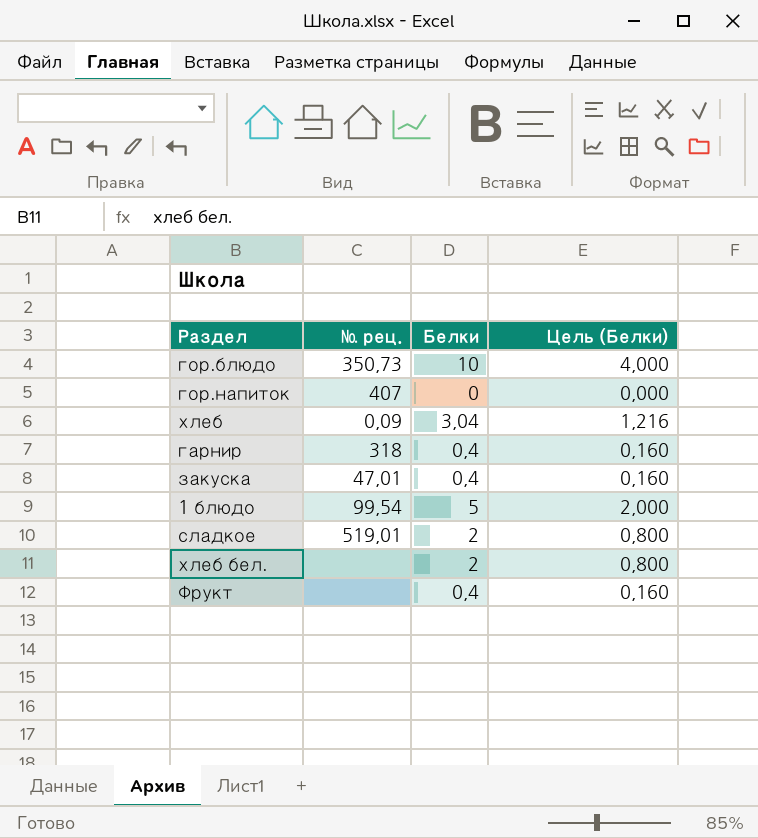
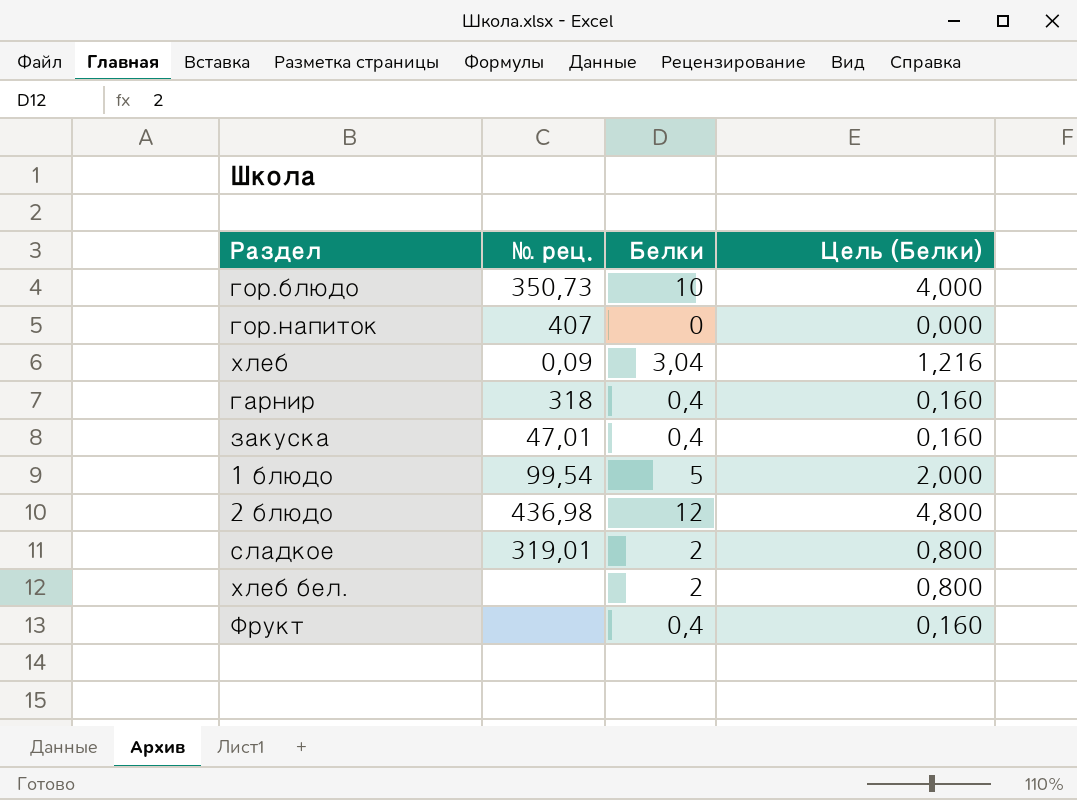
row 2 блюдо: none -> 436,98 | 12 | 4,800
сладкое | № рец.: 519,01 -> 319,01

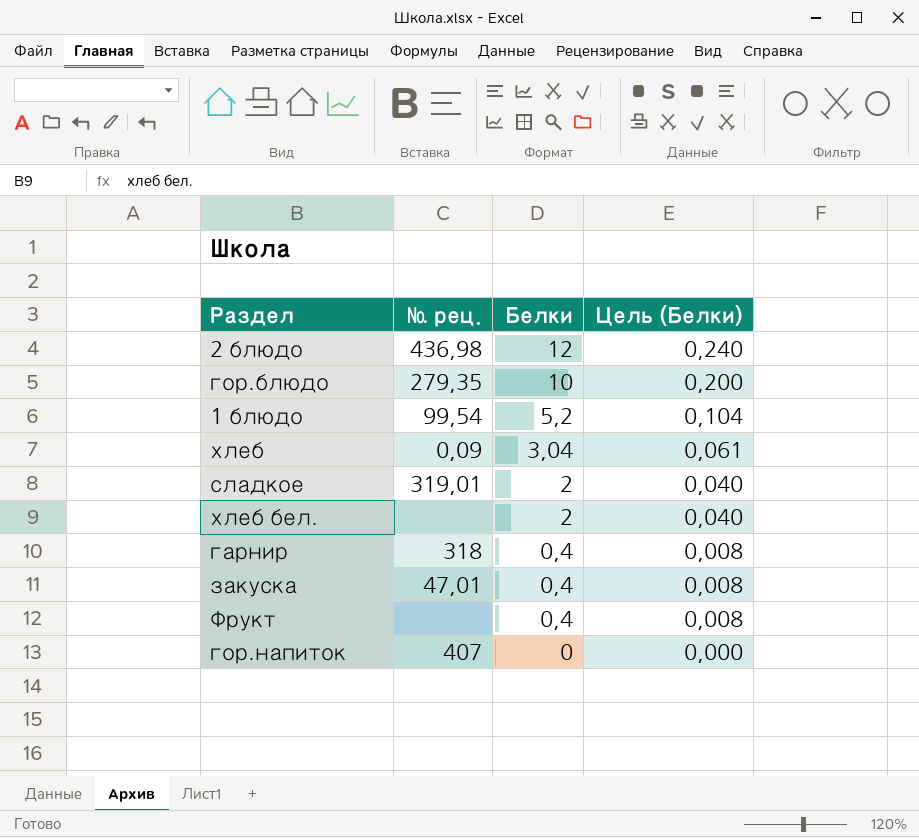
row order: none -> Белки descending
column Цель (Белки) | formula: [Белки] * 0,4 -> [Белки] * 0,02
гор.блюдо | № рец.: 350,73 -> 279,35
1 блюдо | Белки: 5 -> 5,2

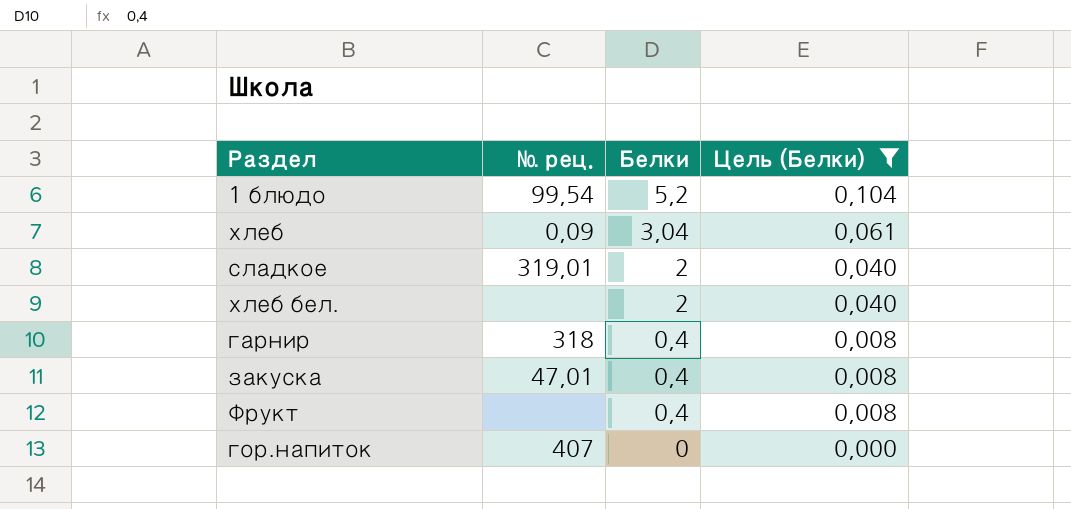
filter: none -> Цель (Белки) <= 0,104

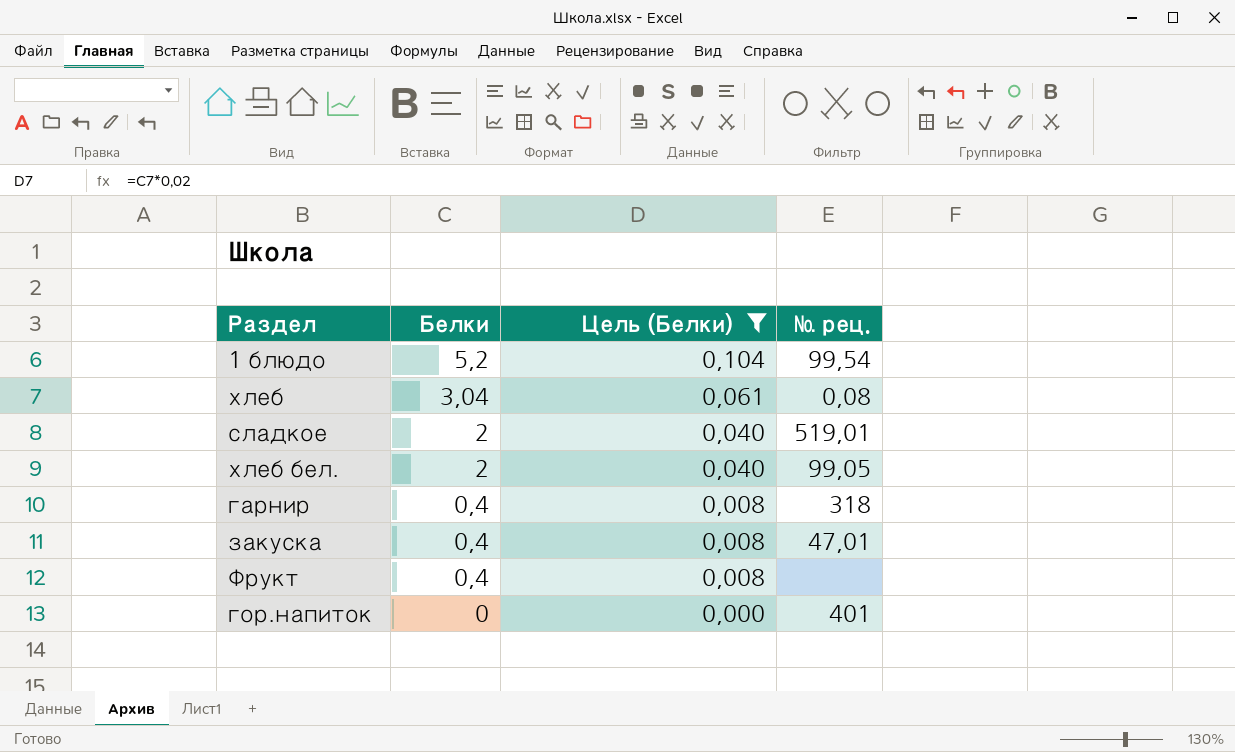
column № рец. | position: 2 -> 4
хлеб | № рец.: 0,09 -> 0,08
сладкое | № рец.: 319,01 -> 519,01
хлеб бел. | № рец.: none -> 99,05
гор.напиток | № рец.: 407 -> 401

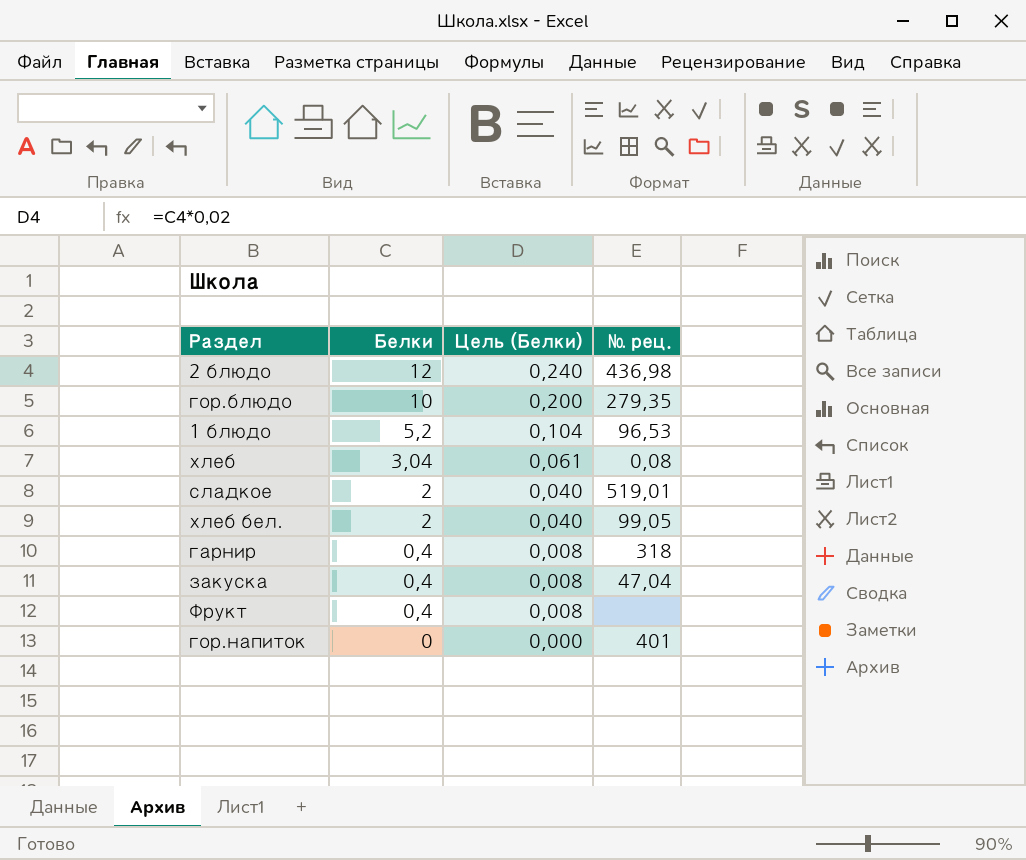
filter: Цель (Белки) <= 0,104 -> none
1 блюдо | № рец.: 99,54 -> 96,53
закуска | № рец.: 47,01 -> 47,04

